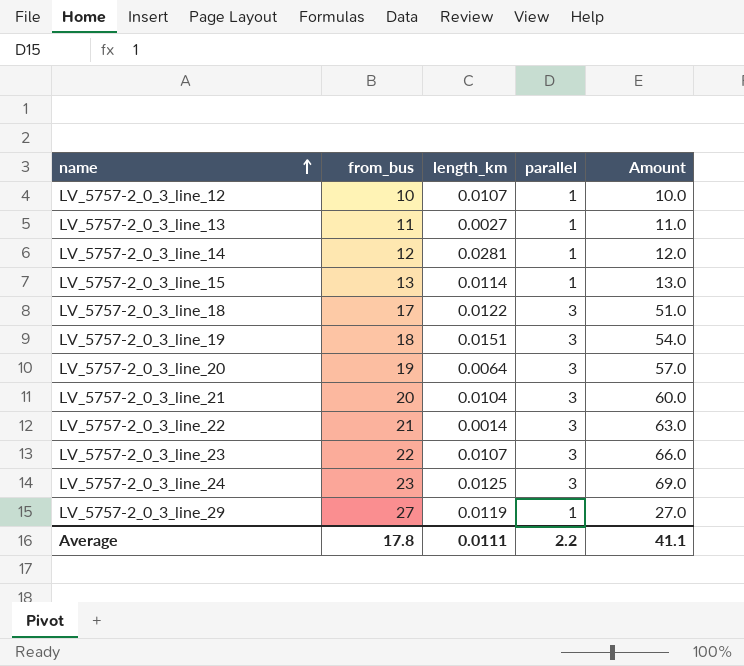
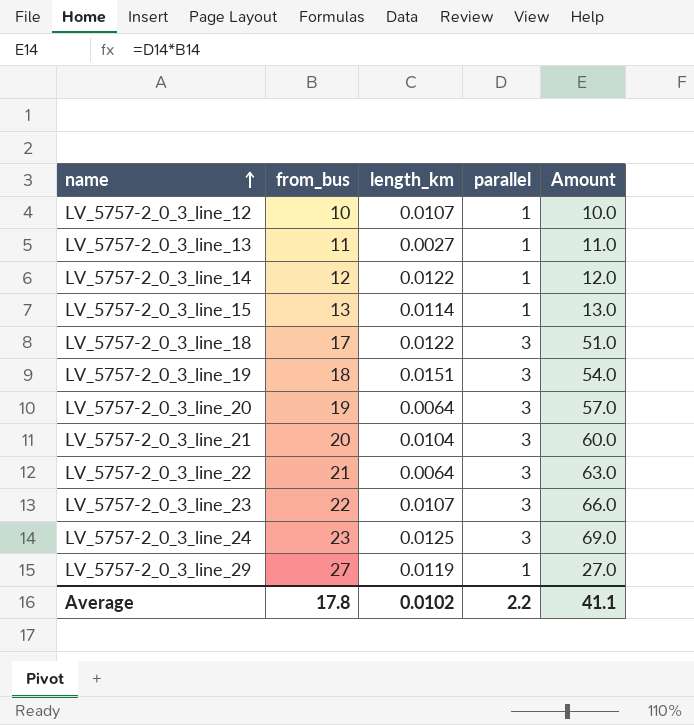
LV_5757-2_0_3_line_14 | length_km: 0.0281 -> 0.0122
LV_5757-2_0_3_line_22 | length_km: 0.0014 -> 0.0064
Average | length_km: 0.0111 -> 0.0102

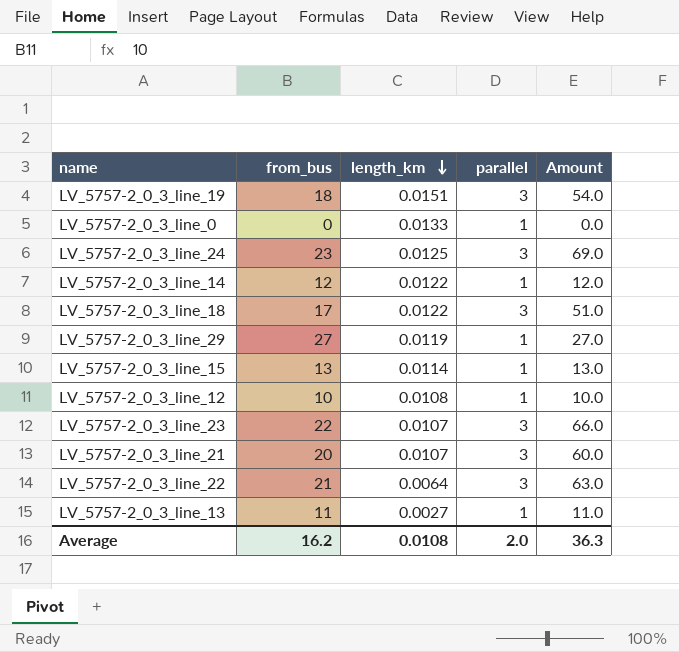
row order: name ascending -> length_km descending
row LV_5757-2_0_3_line_20: 19 | 0.0064 | 3 | 57.0 -> none
row LV_5757-2_0_3_line_0: none -> 0 | 0.0133 | 1 | 0.0
LV_5757-2_0_3_line_12 | length_km: 0.0107 -> 0.0108
LV_5757-2_0_3_line_21 | length_km: 0.0104 -> 0.0107
Average | from_bus: 17.8 -> 16.2
Average | length_km: 0.0102 -> 0.0108
Average | parallel: 2.2 -> 2.0
Average | Amount: 41.1 -> 36.3

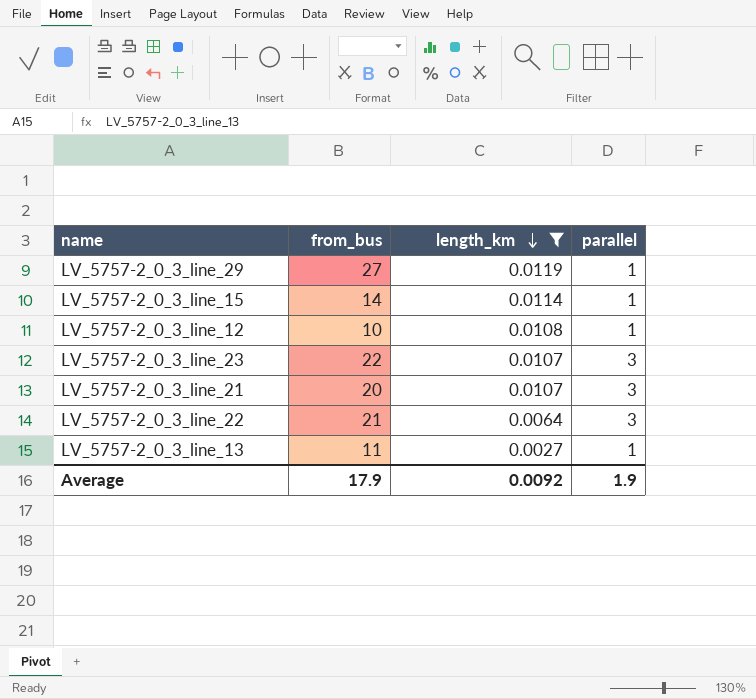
filter: none -> length_km <= 0.0119
column Amount | formula: [from_bus] * [parallel] -> none
LV_5757-2_0_3_line_15 | from_bus: 13 -> 14
Average | from_bus: 16.2 -> 17.9
Average | length_km: 0.0108 -> 0.0092
Average | parallel: 2.0 -> 1.9

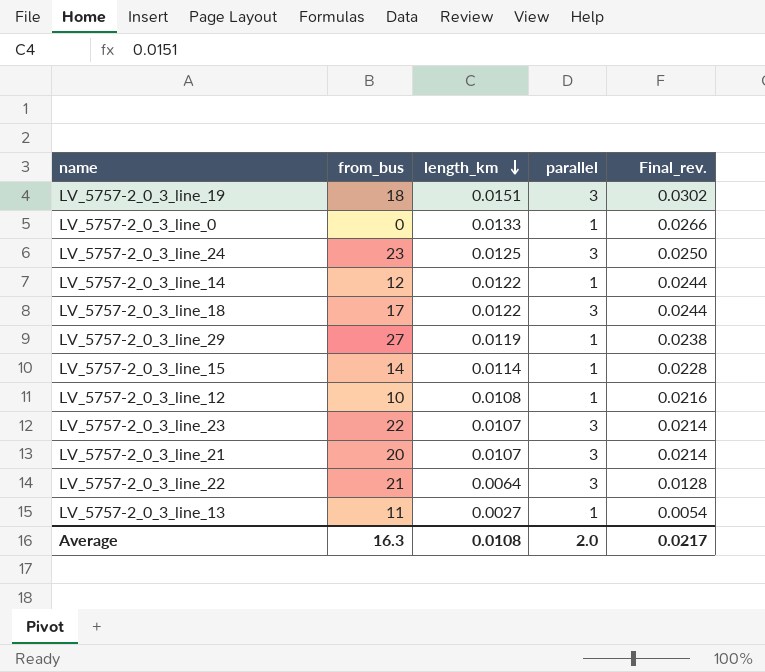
filter: length_km <= 0.0119 -> none
column Final_rev. | formula: none -> [length_km] * 2
Average | from_bus: 17.9 -> 16.3
Average | length_km: 0.0092 -> 0.0108
Average | parallel: 1.9 -> 2.0

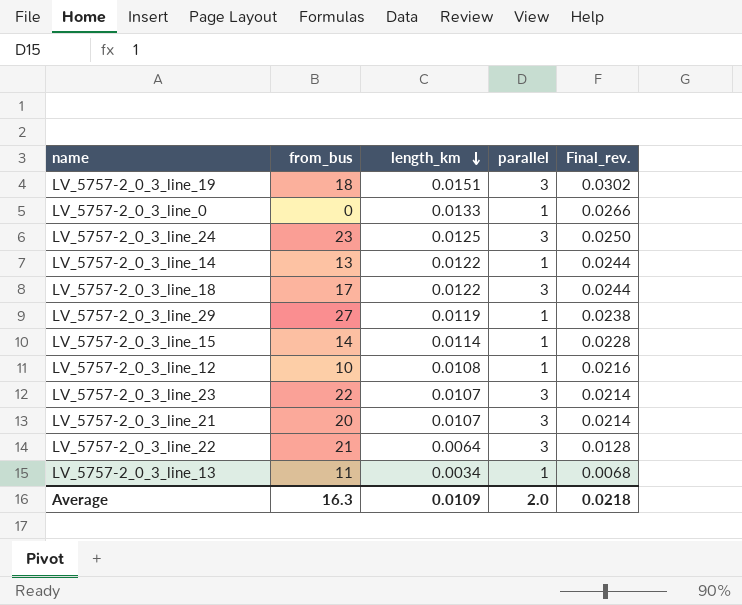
LV_5757-2_0_3_line_14 | from_bus: 12 -> 13
LV_5757-2_0_3_line_13 | length_km: 0.0027 -> 0.0034
LV_5757-2_0_3_line_13 | Final_rev.: 0.0054 -> 0.0068
Average | length_km: 0.0108 -> 0.0109
Average | Final_rev.: 0.0217 -> 0.0218

